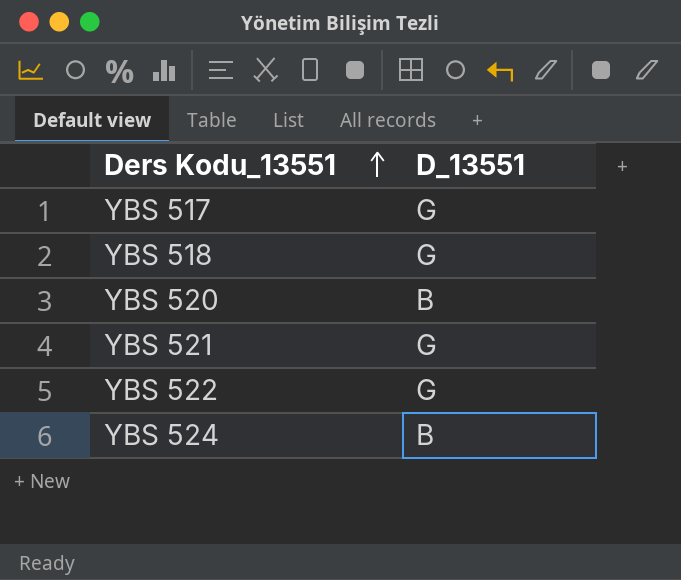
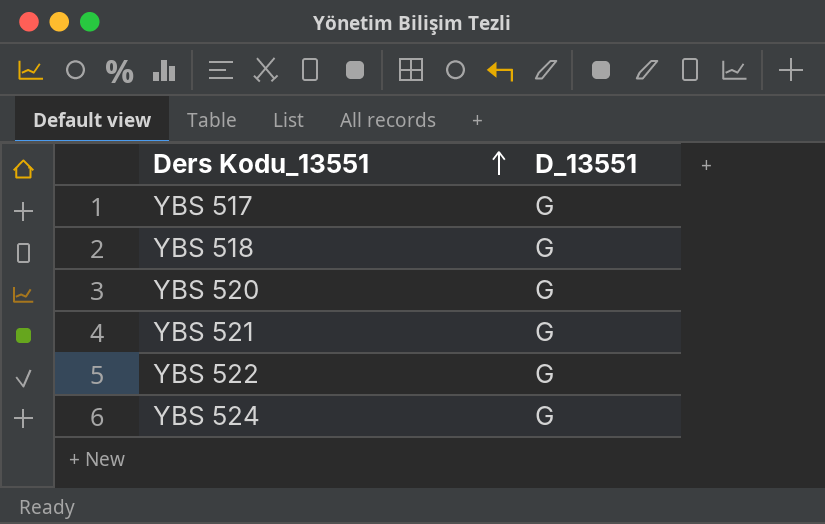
YBS 520 | D_13551: B -> G
YBS 524 | D_13551: B -> G

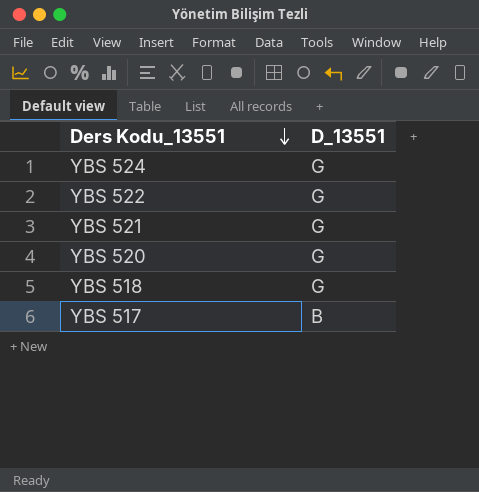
row order: Ders Kodu_13551 ascending -> Ders Kodu_13551 descending
YBS 517 | D_13551: G -> B

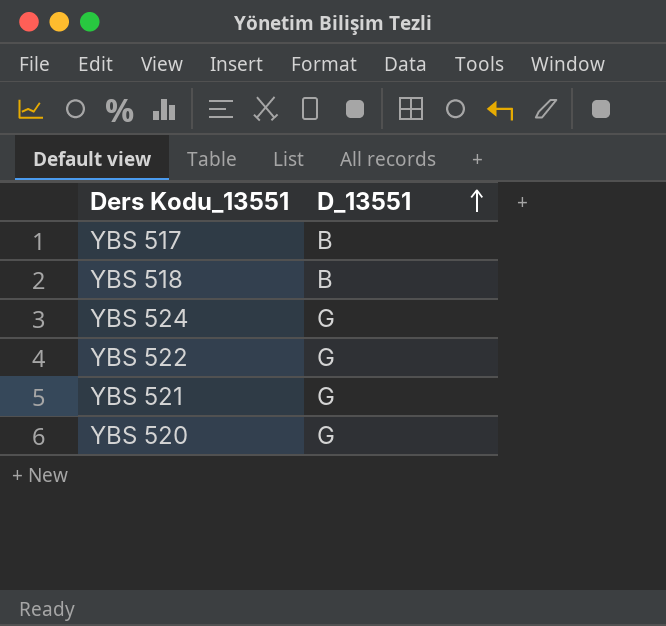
row order: Ders Kodu_13551 descending -> D_13551 ascending
YBS 518 | D_13551: G -> B

